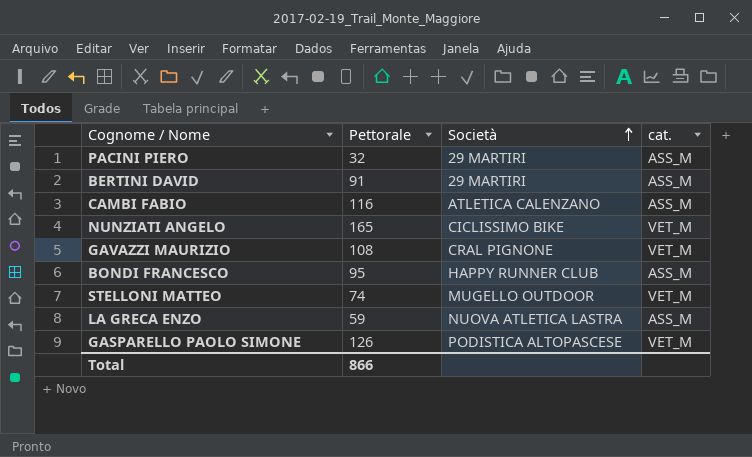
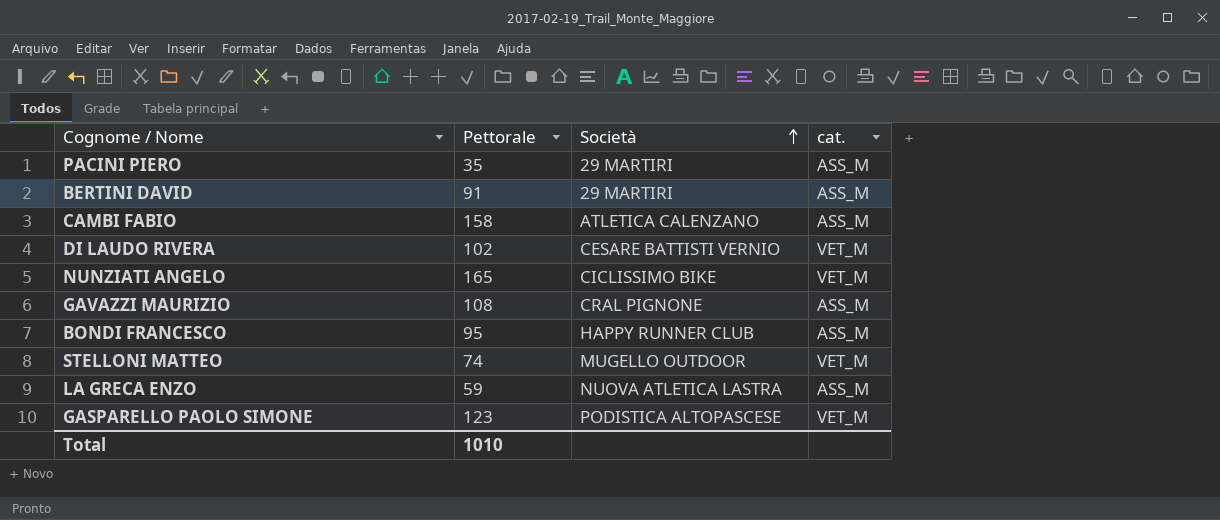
PACINI PIERO | Pettorale: 32 -> 35
CAMBI FABIO | Pettorale: 116 -> 158
row DI LAUDO RIVERA: none -> 102 | CESARE BATTISTI VERNIO | VET_M
GAVAZZI MAURIZIO | cat.: VET_M -> ASS_M
GASPARELLO PAOLO SIMONE | Pettorale: 126 -> 123
Total | Pettorale: 866 -> 1010

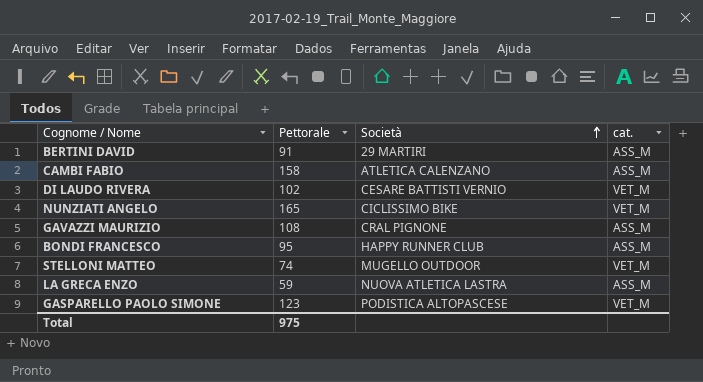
row PACINI PIERO: 35 | 29 MARTIRI | ASS_M -> none
Total | Pettorale: 1010 -> 975

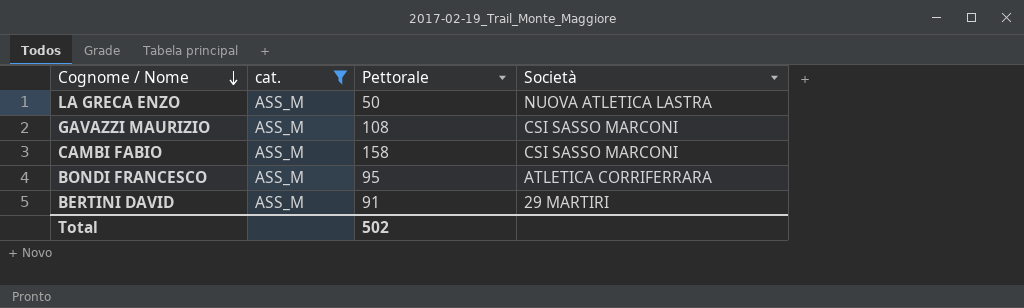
filter: none -> cat. = ASS_M
row order: Società ascending -> Cognome / Nome descending
column cat. | position: 4 -> 2
LA GRECA ENZO | Pettorale: 59 -> 50
GAVAZZI MAURIZIO | Società: CRAL PIGNONE -> CSI SASSO MARCONI
CAMBI FABIO | Società: ATLETICA CALENZANO -> CSI SASSO MARCONI
BONDI FRANCESCO | Società: HAPPY RUNNER CLUB -> ATLETICA CORRIFERRARA
Total | Pettorale: 975 -> 502

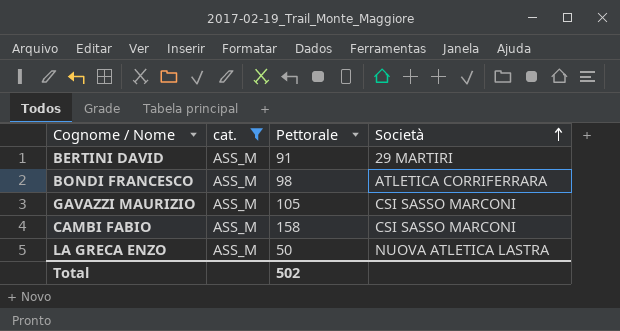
row order: Cognome / Nome descending -> Società ascending
BONDI FRANCESCO | Pettorale: 95 -> 98
GAVAZZI MAURIZIO | Pettorale: 108 -> 105

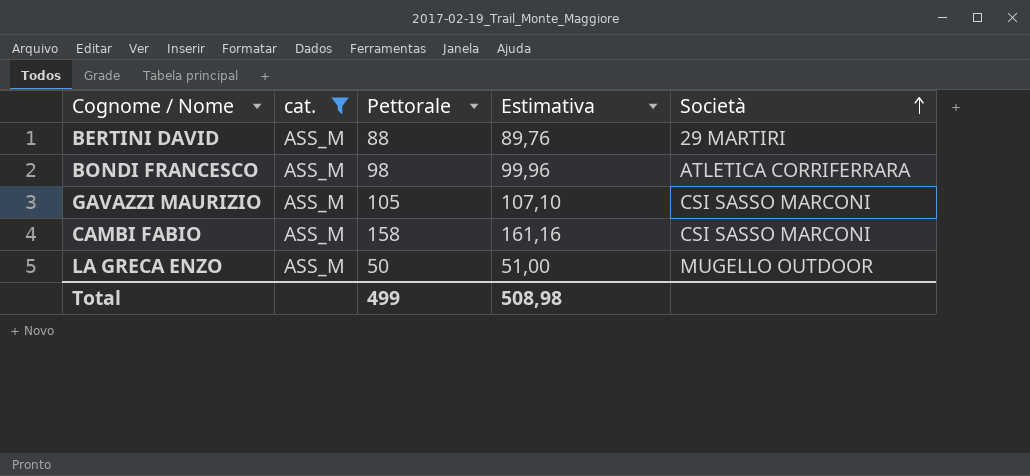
column Estimativa | formula: none -> [Pettorale] * 1,02
BERTINI DAVID | Pettorale: 91 -> 88
LA GRECA ENZO | Società: NUOVA ATLETICA LASTRA -> MUGELLO OUTDOOR
Total | Pettorale: 502 -> 499

